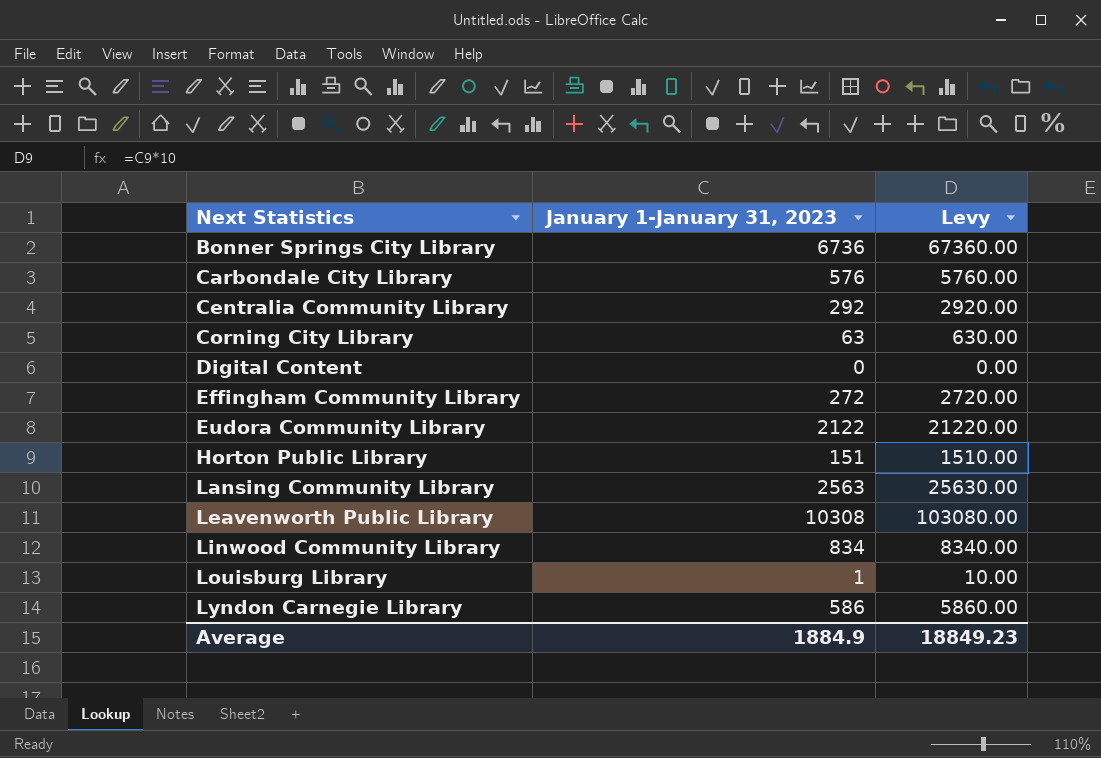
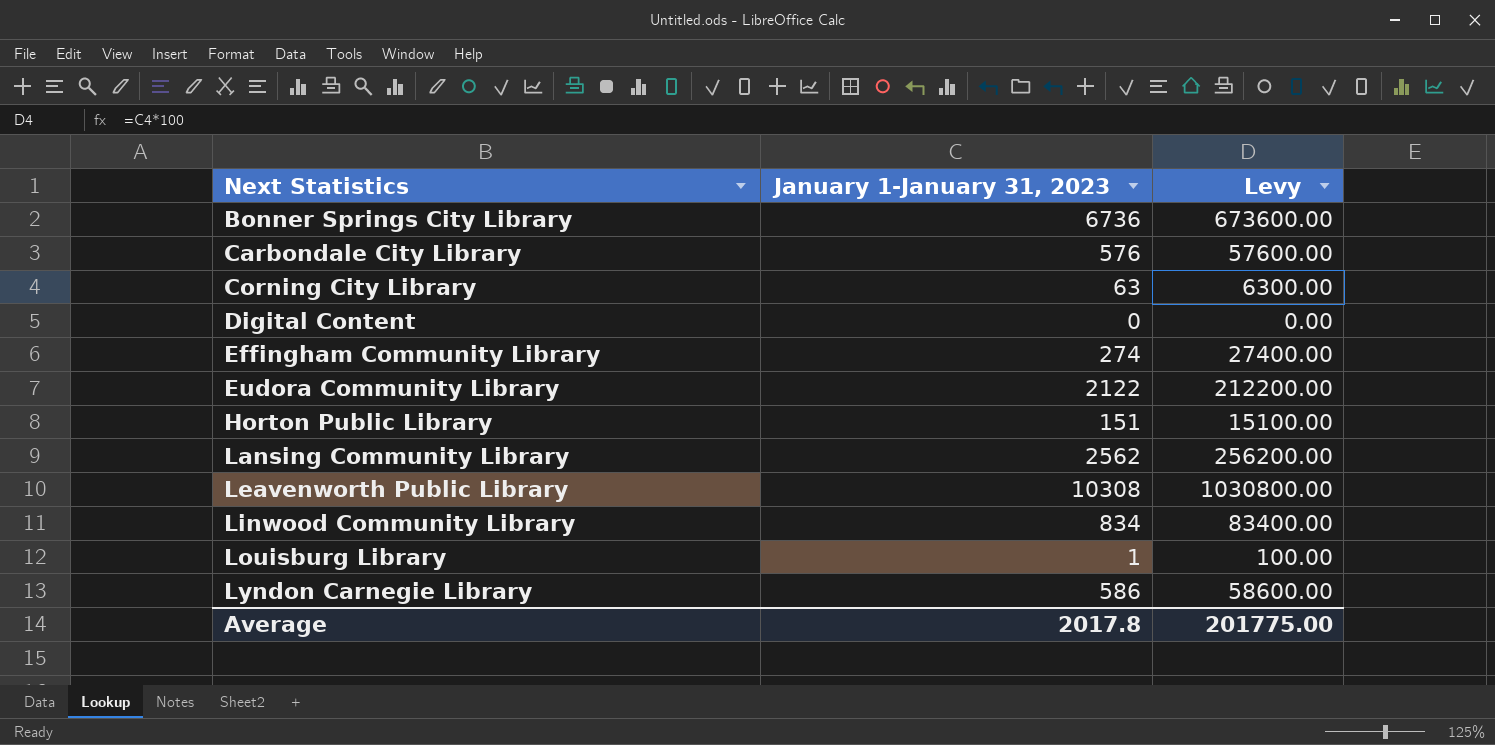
column Levy | formula: [January 1-January 31, 2023] * 10 -> [January 1-January 31, 2023] * 100
row Centralia Community Library: 292 | 2920.00 -> none
Effingham Community Library | January 1-January 31, 2023: 272 -> 274
Lansing Community Library | January 1-January 31, 2023: 2563 -> 2562
Average | January 1-January 31, 2023: 1884.9 -> 2017.8
Average | Levy: 18849.23 -> 201775.00

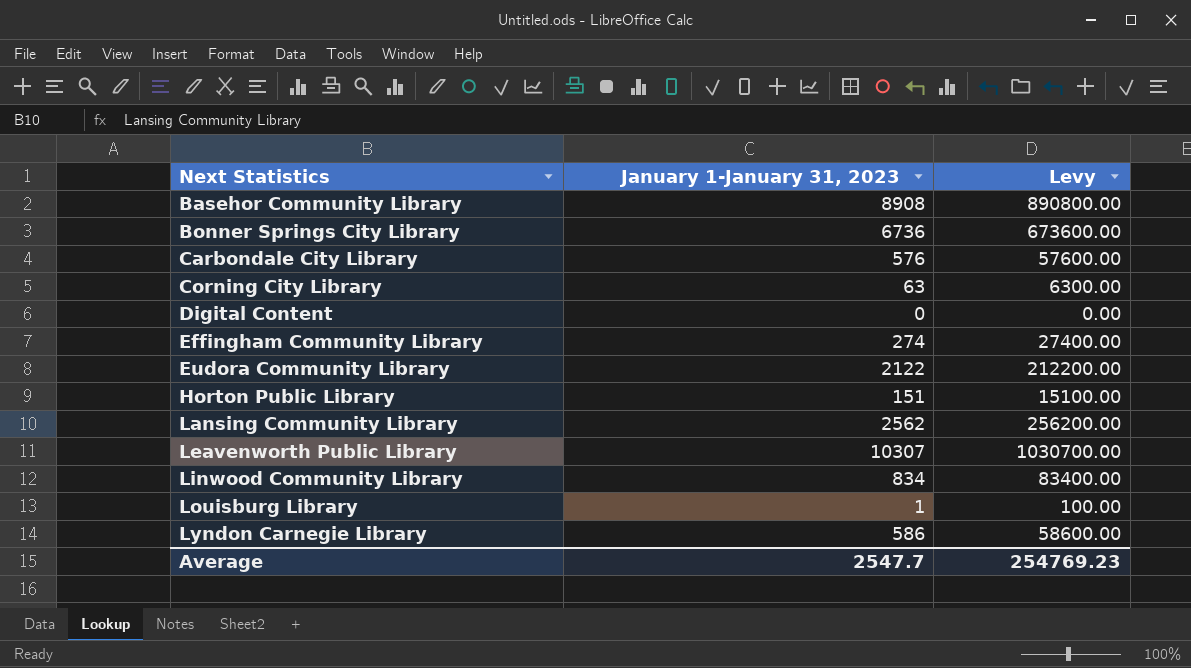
row Basehor Community Library: none -> 8908 | 890800.00
Leavenworth Public Library | January 1-January 31, 2023: 10308 -> 10307
Leavenworth Public Library | Levy: 1030800.00 -> 1030700.00
Average | January 1-January 31, 2023: 2017.8 -> 2547.7
Average | Levy: 201775.00 -> 254769.23

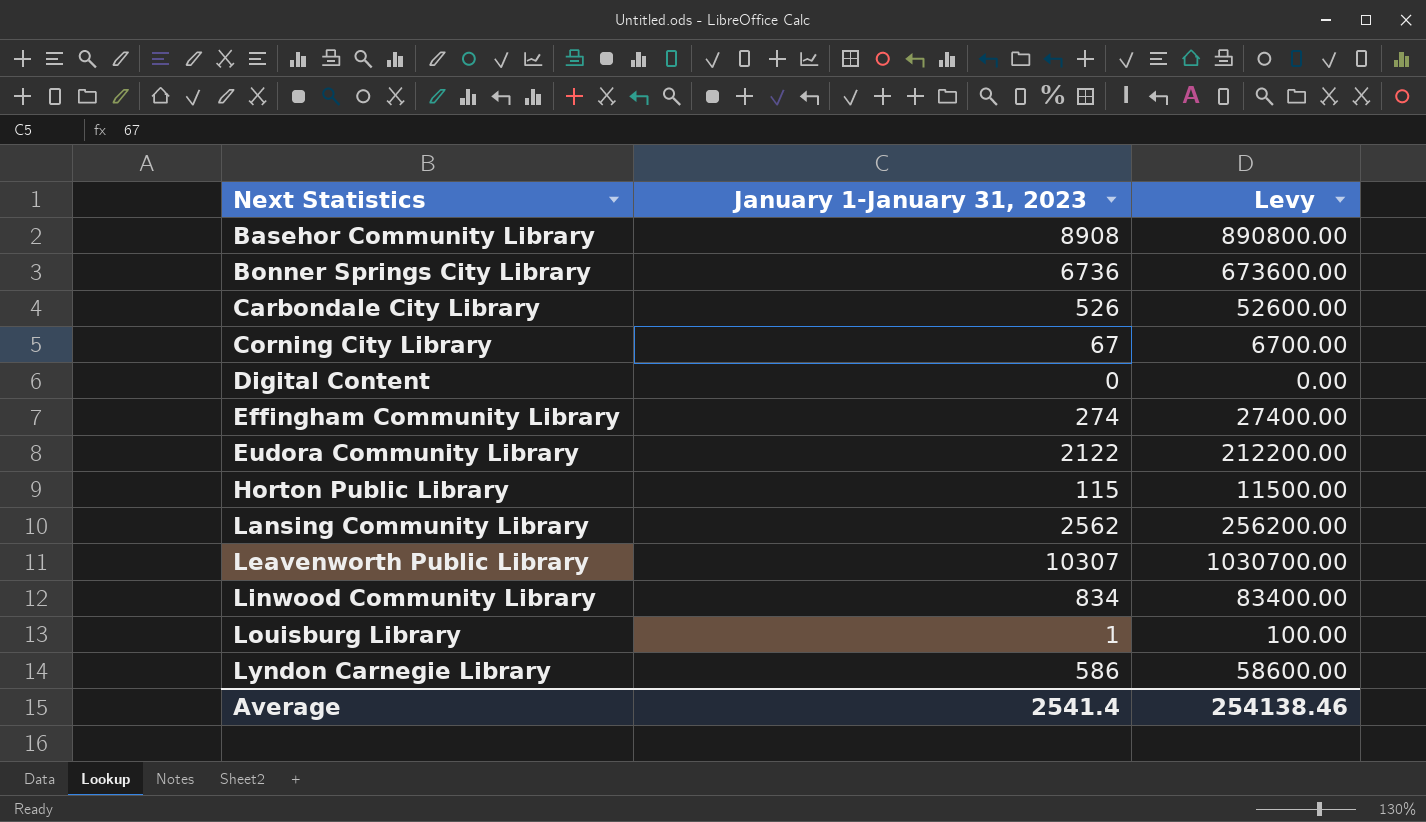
Carbondale City Library | January 1-January 31, 2023: 576 -> 526
Carbondale City Library | Levy: 57600.00 -> 52600.00
Corning City Library | January 1-January 31, 2023: 63 -> 67
Corning City Library | Levy: 6300.00 -> 6700.00
Horton Public Library | January 1-January 31, 2023: 151 -> 115
Horton Public Library | Levy: 15100.00 -> 11500.00
Average | January 1-January 31, 2023: 2547.7 -> 2541.4
Average | Levy: 254769.23 -> 254138.46

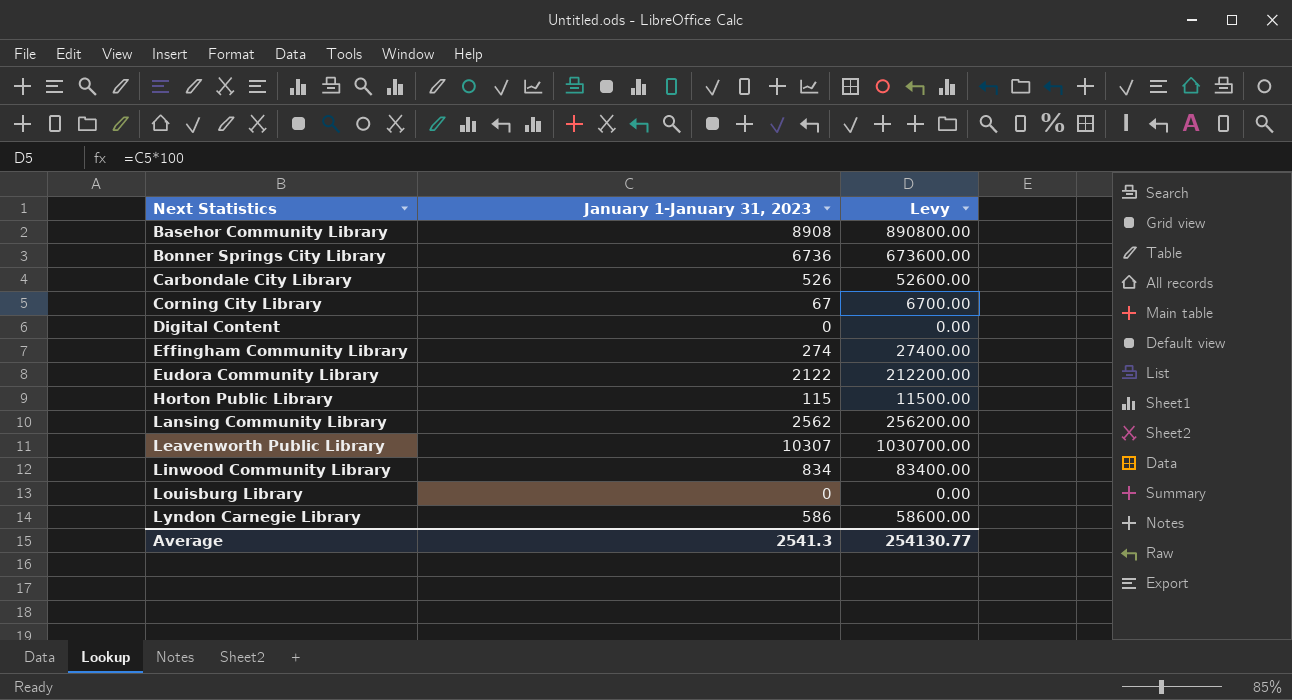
Louisburg Library | January 1-January 31, 2023: 1 -> 0
Louisburg Library | Levy: 100.00 -> 0.00
Average | January 1-January 31, 2023: 2541.4 -> 2541.3
Average | Levy: 254138.46 -> 254130.77

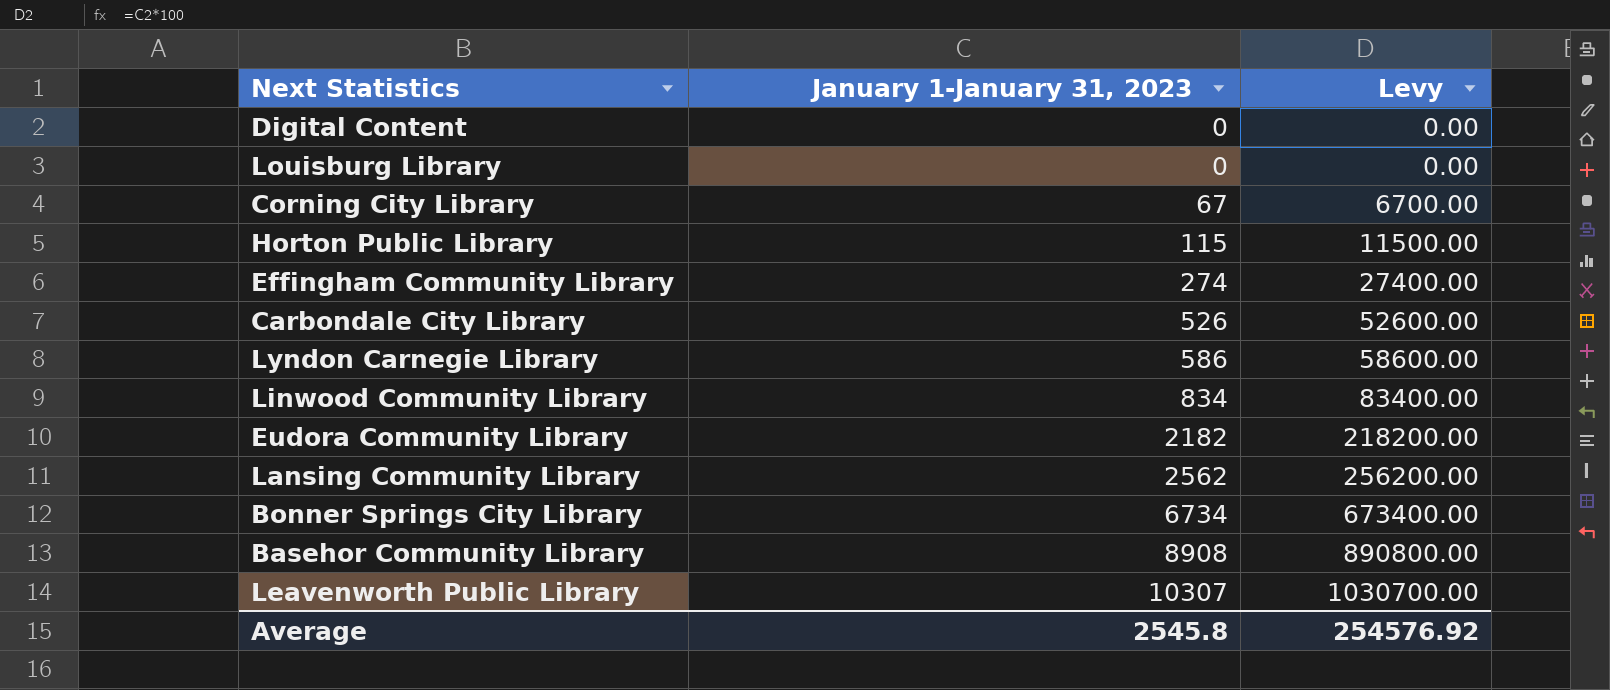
row order: Next Statistics ascending -> January 1-January 31, 2023 ascending
Eudora Community Library | January 1-January 31, 2023: 2122 -> 2182
Eudora Community Library | Levy: 212200.00 -> 218200.00
Bonner Springs City Library | January 1-January 31, 2023: 6736 -> 6734
Bonner Springs City Library | Levy: 673600.00 -> 673400.00
Average | January 1-January 31, 2023: 2541.3 -> 2545.8
Average | Levy: 254130.77 -> 254576.92

